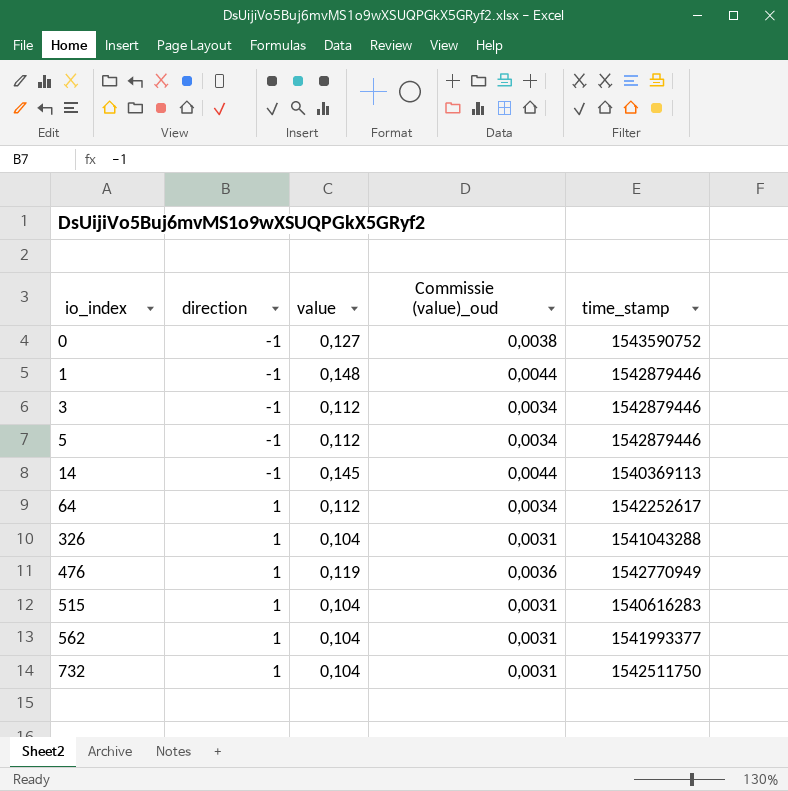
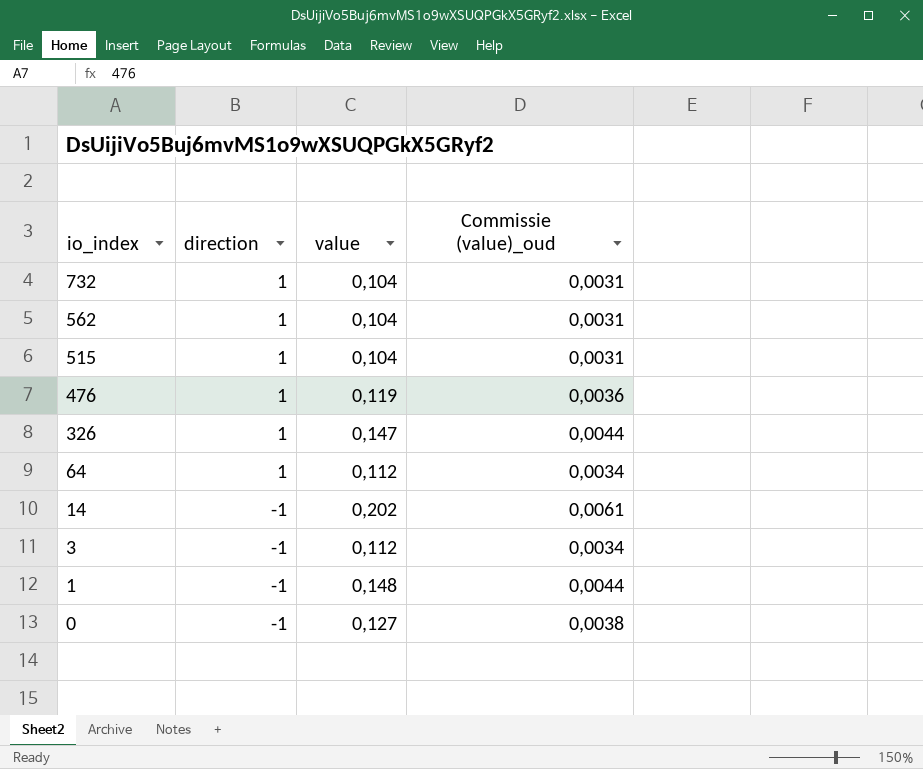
row order: io_index ascending -> io_index descending
column time_stamp | position: 5 -> none
row 5: -1 | 0,112 | 0,0034 | 1542879446 -> none
326 | value: 0,104 -> 0,147
326 | Commissie (value)_oud: 0,0031 -> 0,0044
14 | value: 0,145 -> 0,202
14 | Commissie (value)_oud: 0,0044 -> 0,0061

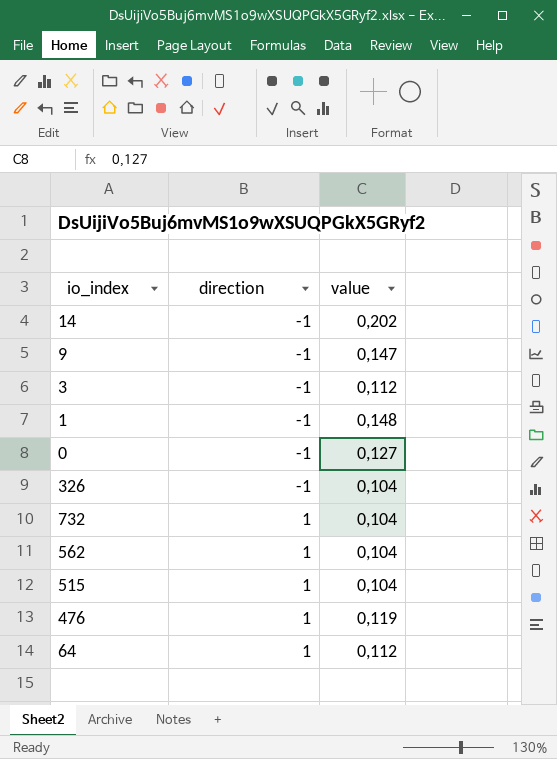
row order: io_index descending -> direction ascending
column Commissie (value)_oud | formula: [value] * 0,03 -> none
row 9: none -> -1 | 0,147
326 | direction: 1 -> -1
326 | value: 0,147 -> 0,104

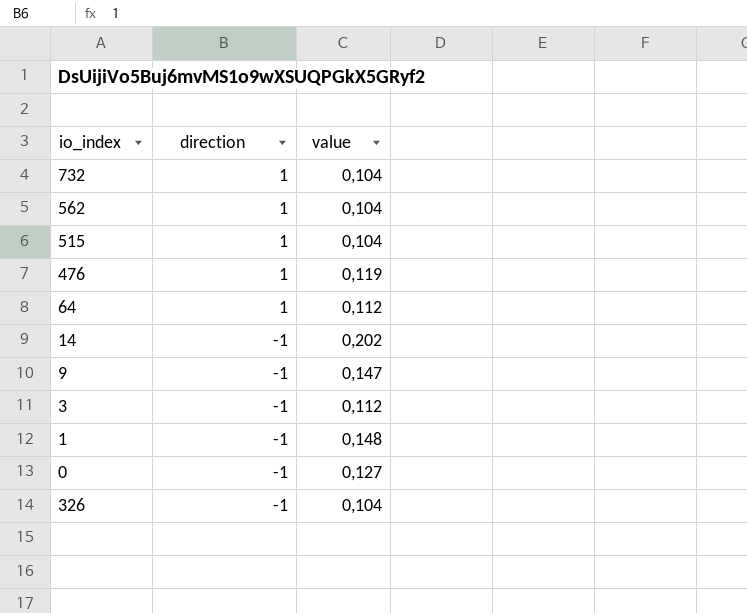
row order: direction ascending -> direction descending

